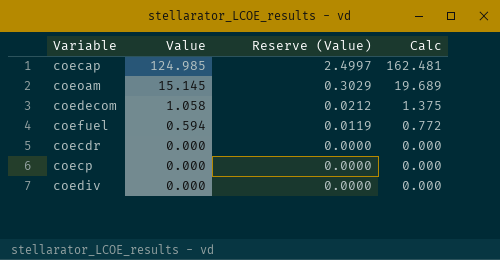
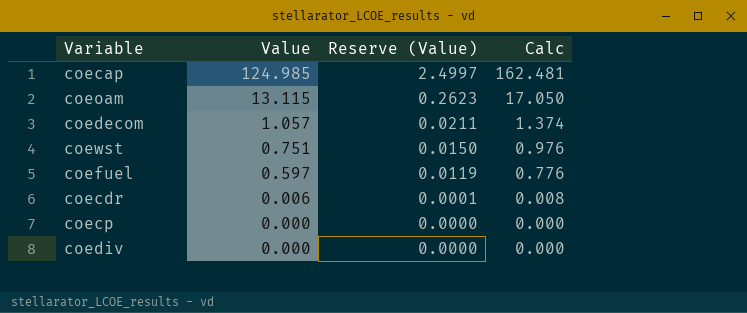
coeoam | Value: 15.145 -> 13.115
coeoam | Reserve (Value): 0.3029 -> 0.2623
coeoam | Calc: 19.689 -> 17.050
coedecom | Value: 1.058 -> 1.057
coedecom | Reserve (Value): 0.0212 -> 0.0211
coedecom | Calc: 1.375 -> 1.374
row coewst: none -> 0.751 | 0.0150 | 0.976
coefuel | Value: 0.594 -> 0.597
coefuel | Calc: 0.772 -> 0.776
coecdr | Value: 0.000 -> 0.006
coecdr | Reserve (Value): 0.0000 -> 0.0001
coecdr | Calc: 0.000 -> 0.008

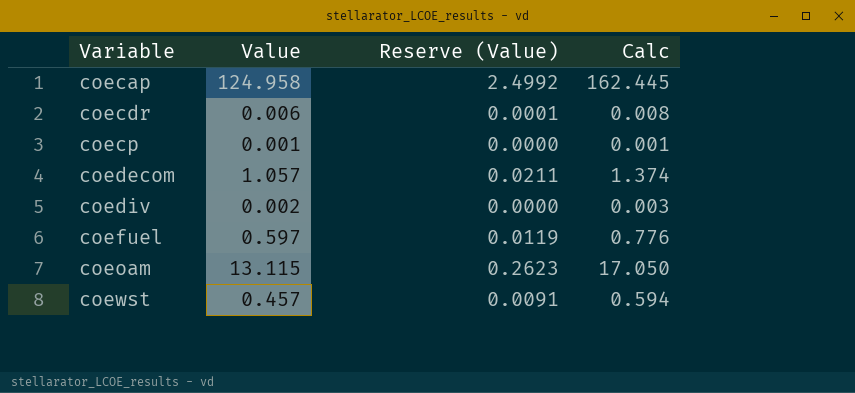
row order: Value descending -> Variable ascending
coecap | Value: 124.985 -> 124.958
coecap | Reserve (Value): 2.4997 -> 2.4992
coecap | Calc: 162.481 -> 162.445
coecp | Value: 0.000 -> 0.001
coecp | Calc: 0.000 -> 0.001
coediv | Value: 0.000 -> 0.002
coediv | Calc: 0.000 -> 0.003
coewst | Value: 0.751 -> 0.457
coewst | Reserve (Value): 0.0150 -> 0.0091
coewst | Calc: 0.976 -> 0.594

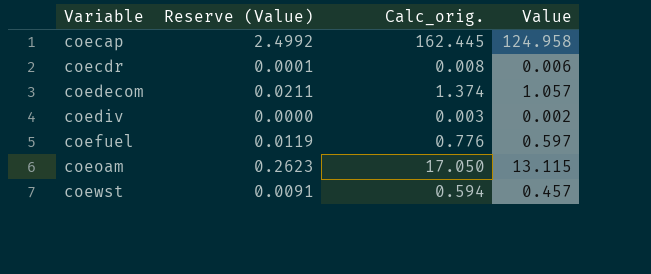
column name: Calc -> Calc_orig.
column Value | position: 2 -> 4
row coecp: 0.001 | 0.0000 | 0.001 -> none

